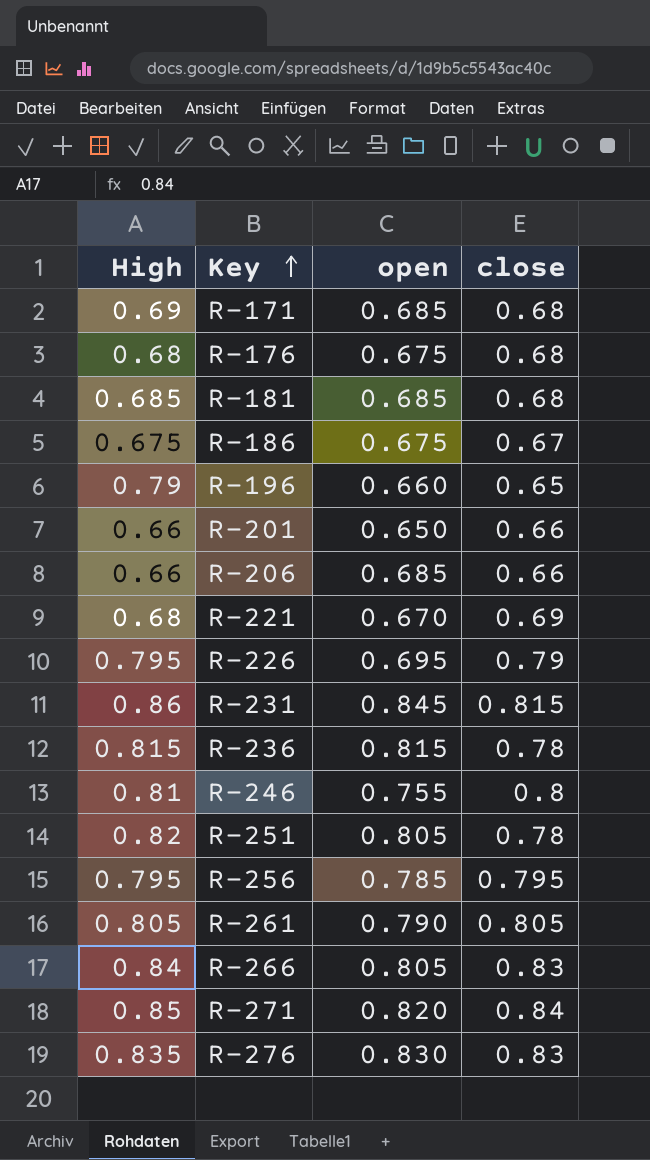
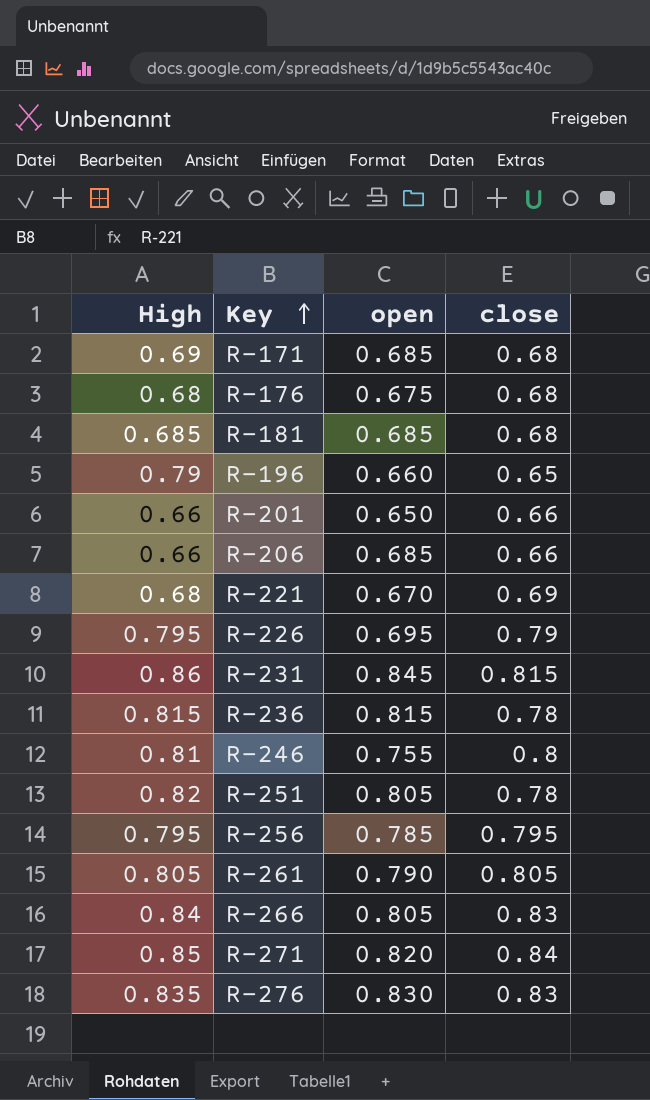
row R-186: 0.675 | 0.675 | 0.67 -> none

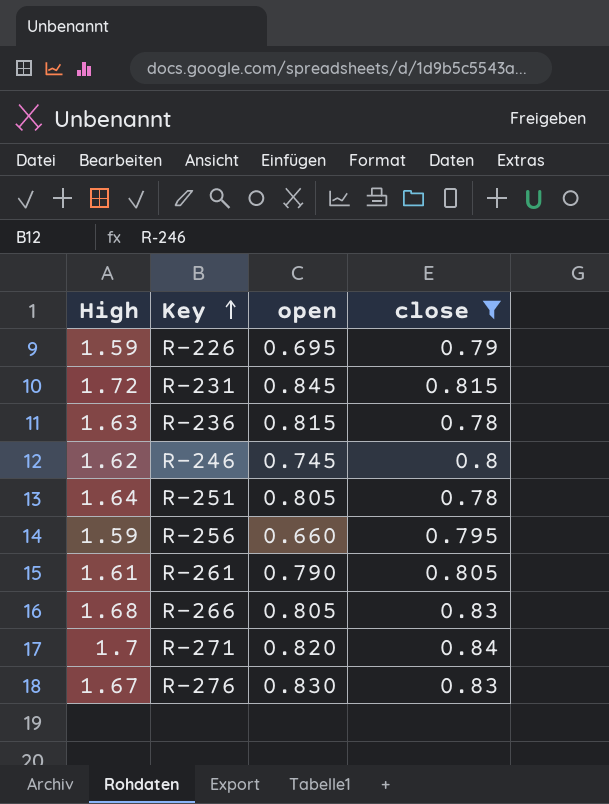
filter: none -> close >= 0.78
R-226 | High: 0.795 -> 1.59
R-231 | High: 0.86 -> 1.72
R-236 | High: 0.815 -> 1.63
R-246 | High: 0.81 -> 1.62
R-246 | open: 0.755 -> 0.745
R-251 | High: 0.82 -> 1.64
R-256 | High: 0.795 -> 1.59
R-256 | open: 0.785 -> 0.660
R-261 | High: 0.805 -> 1.61
R-266 | High: 0.84 -> 1.68
R-271 | High: 0.85 -> 1.7
R-276 | High: 0.835 -> 1.67

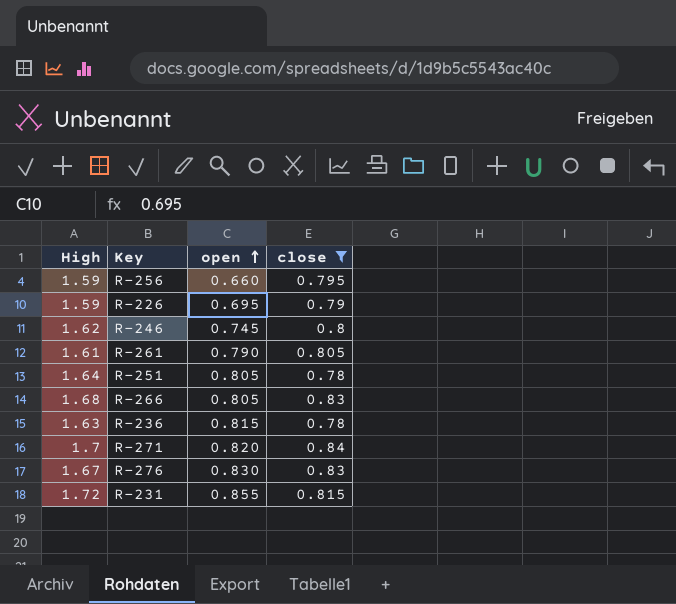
row order: Key ascending -> open ascending
R-231 | open: 0.845 -> 0.855

